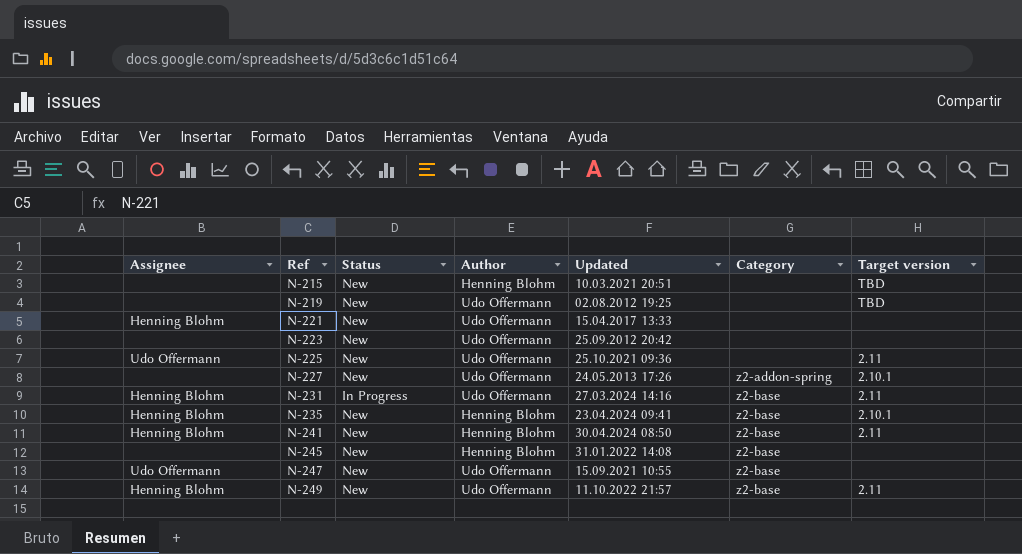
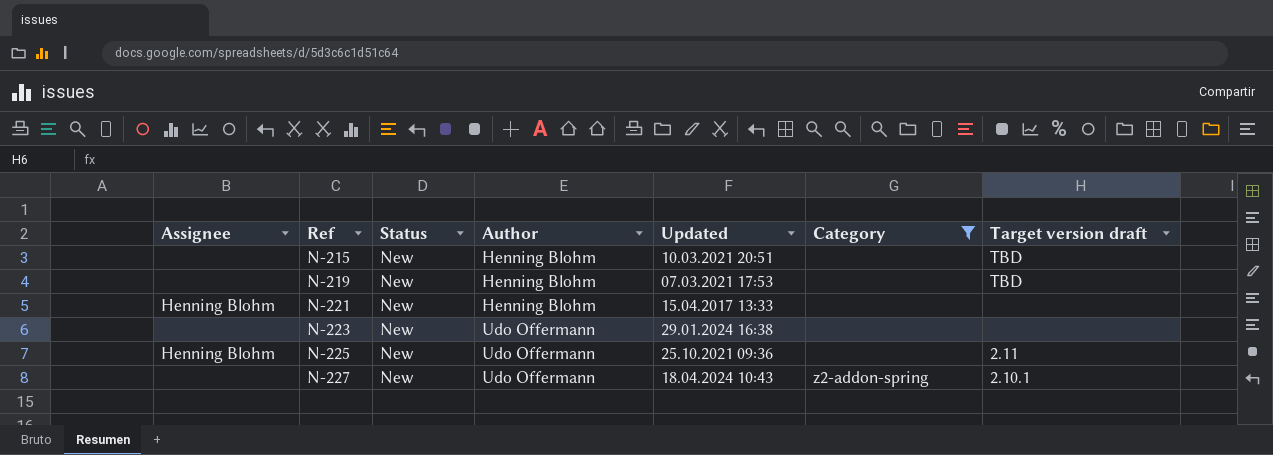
filter: none -> Category != z2-base
column name: Target version -> Target version draft
N-219 | Author: Udo Offermann -> Henning Blohm
N-219 | Updated: 02.08.2012 19:25 -> 07.03.2021 17:53
N-221 | Author: Udo Offermann -> Henning Blohm
N-223 | Updated: 25.09.2012 20:42 -> 29.01.2024 16:38
N-225 | Assignee: Udo Offermann -> Henning Blohm
N-227 | Updated: 24.05.2013 17:26 -> 18.04.2024 10:43

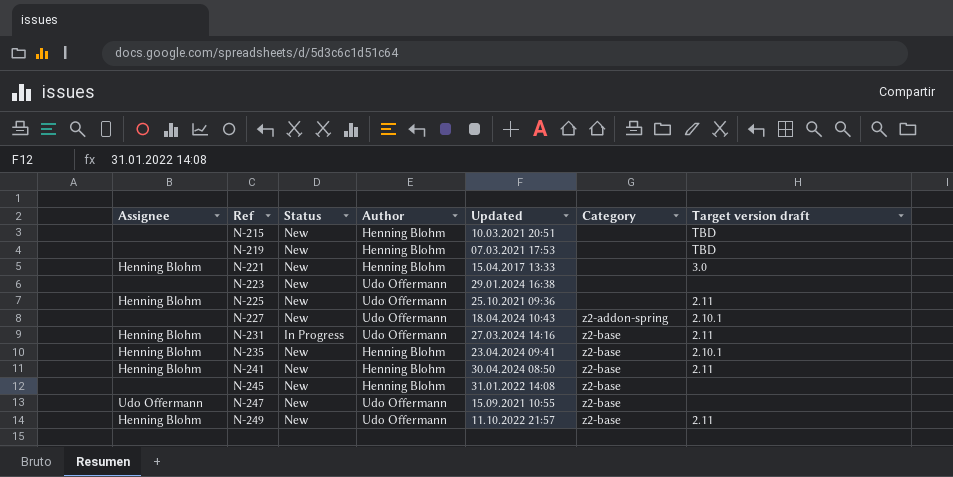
filter: Category != z2-base -> none
N-221 | Target version draft: none -> 3.0

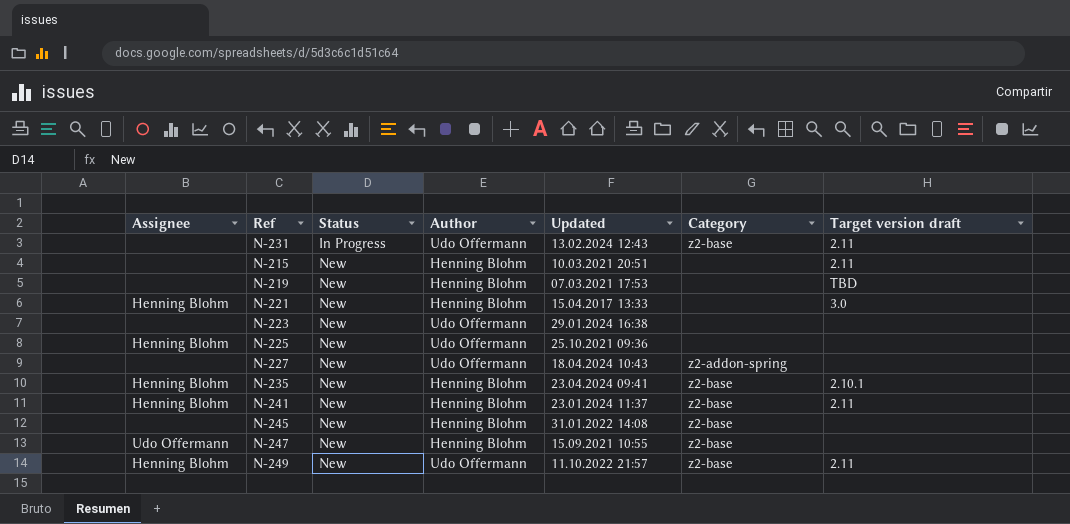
row order: Ref ascending -> Status ascending
N-231 | Assignee: Henning Blohm -> none
N-231 | Updated: 27.03.2024 14:16 -> 13.02.2024 12:43
N-215 | Target version draft: TBD -> 2.11
N-225 | Target version draft: 2.11 -> none
N-227 | Target version draft: 2.10.1 -> none
N-241 | Updated: 30.04.2024 08:50 -> 23.01.2024 11:37
N-247 | Author: Udo Offermann -> Henning Blohm

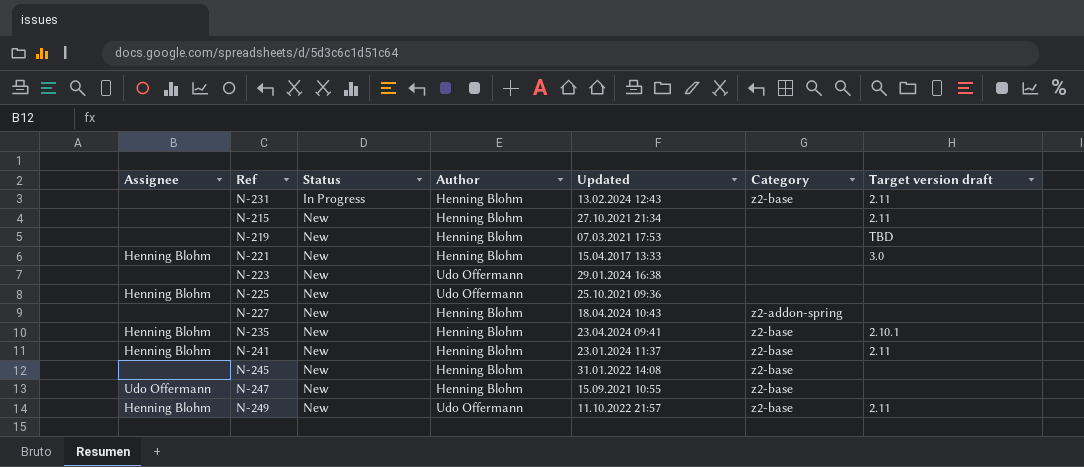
N-231 | Author: Udo Offermann -> Henning Blohm
N-215 | Updated: 10.03.2021 20:51 -> 27.10.2021 21:34
N-227 | Author: Udo Offermann -> Henning Blohm

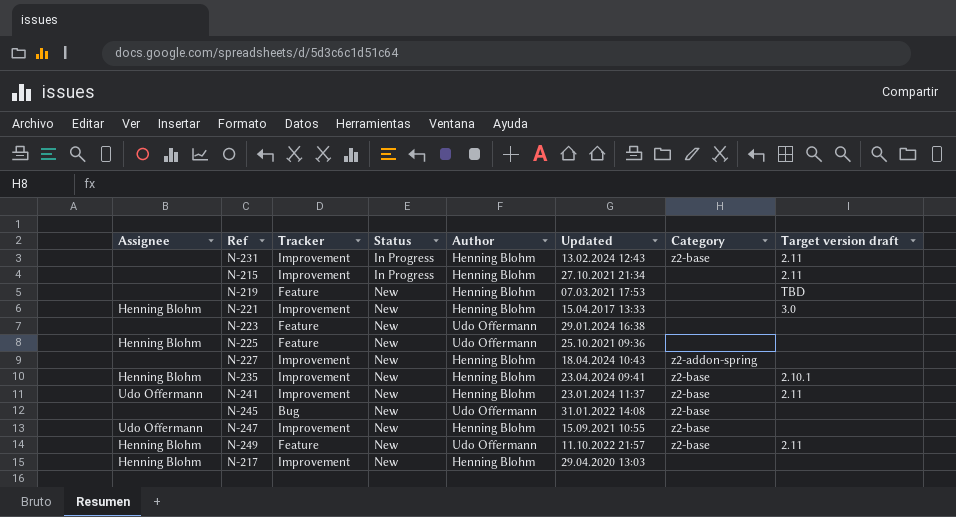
column Tracker | position: none -> 3
N-215 | Status: New -> In Progress
N-241 | Assignee: Henning Blohm -> Udo Offermann
N-245 | Author: Henning Blohm -> Udo Offermann
row N-217: none -> Henning Blohm | Improvement | New | Henning Blohm | 29.04.2020 13:03 | none | none

